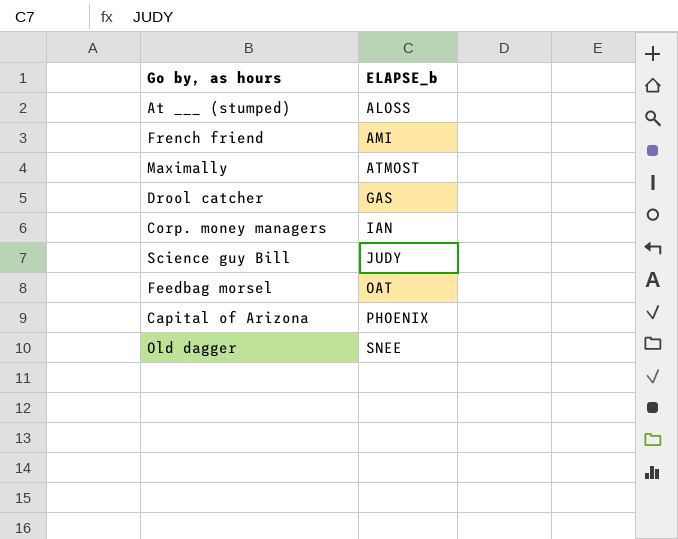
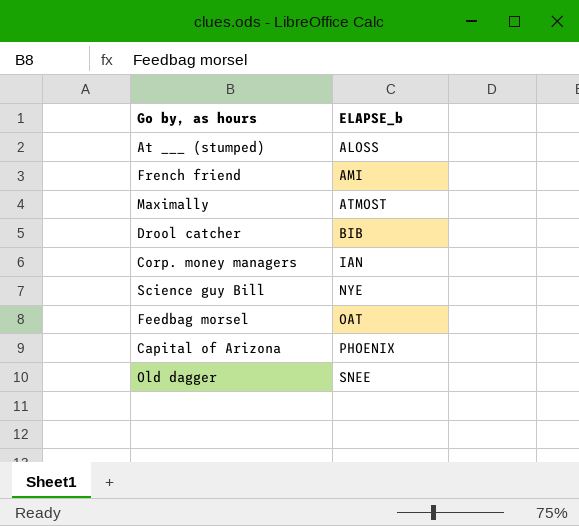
Drool catcher | ELAPSE_b: GAS -> BIB
Science guy Bill | ELAPSE_b: JUDY -> NYE

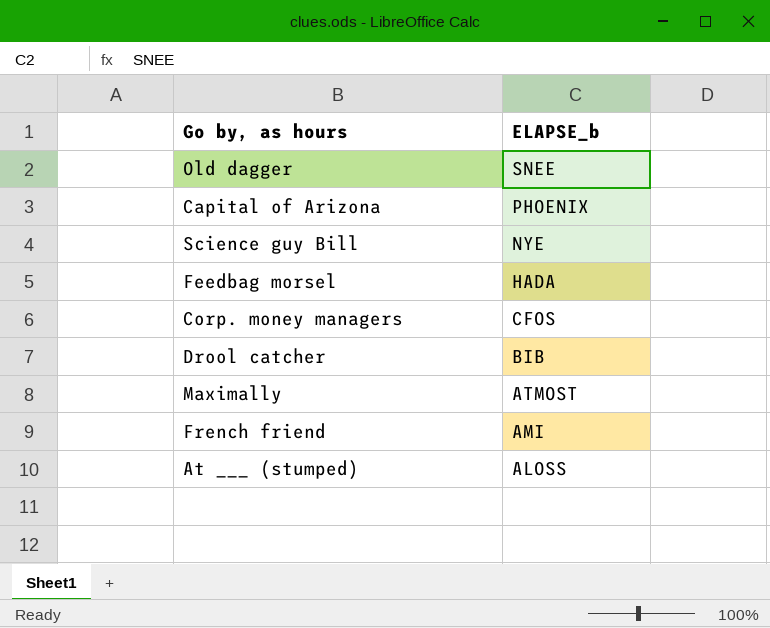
row order: ELAPSE_b ascending -> ELAPSE_b descending
Feedbag morsel | ELAPSE_b: OAT -> HADA
Corp. money managers | ELAPSE_b: IAN -> CFOS

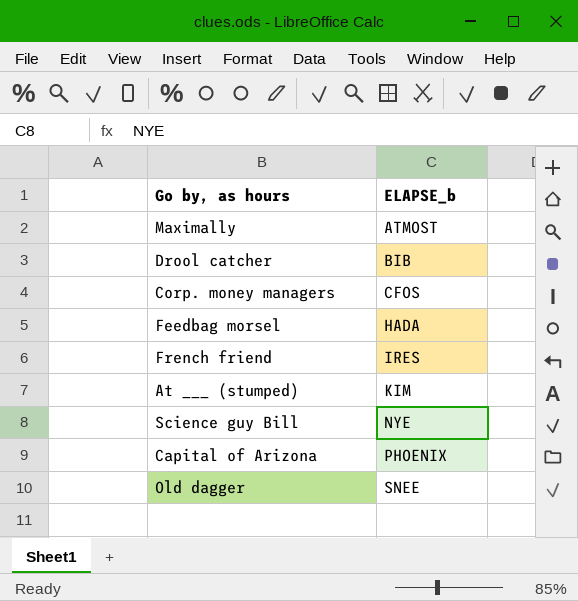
row order: ELAPSE_b descending -> ELAPSE_b ascending
French friend | ELAPSE_b: AMI -> IRES
At ___ (stumped) | ELAPSE_b: ALOSS -> KIM

